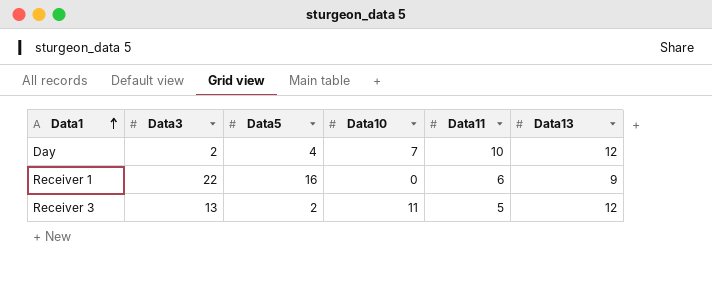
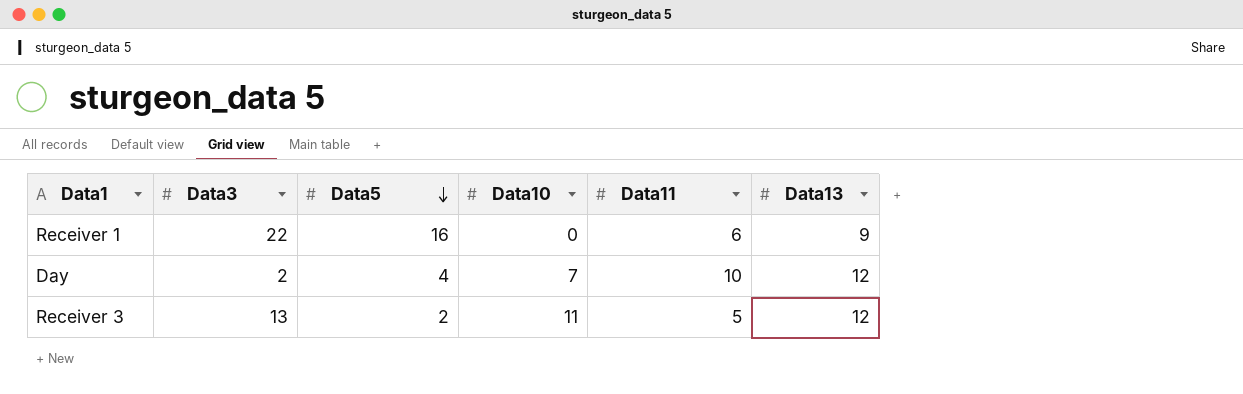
row order: Data1 ascending -> Data5 descending

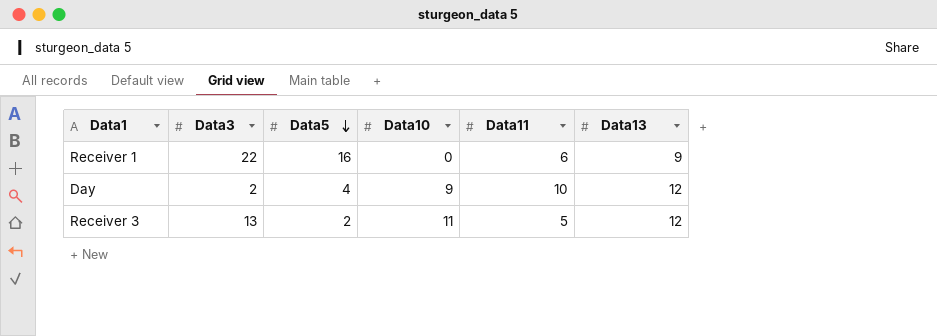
Day | Data10: 7 -> 9

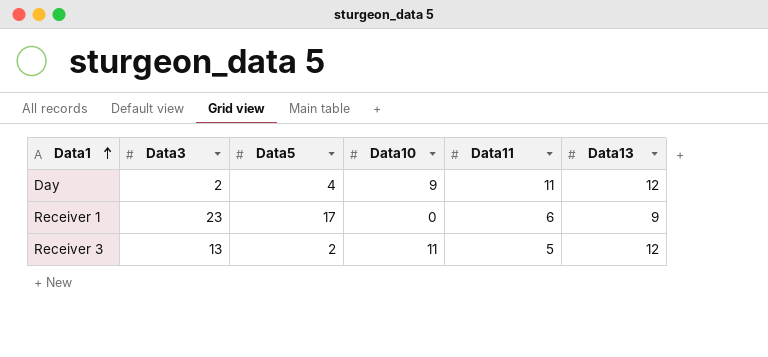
row order: Data5 descending -> Data1 ascending
Day | Data11: 10 -> 11
Receiver 1 | Data3: 22 -> 23
Receiver 1 | Data5: 16 -> 17

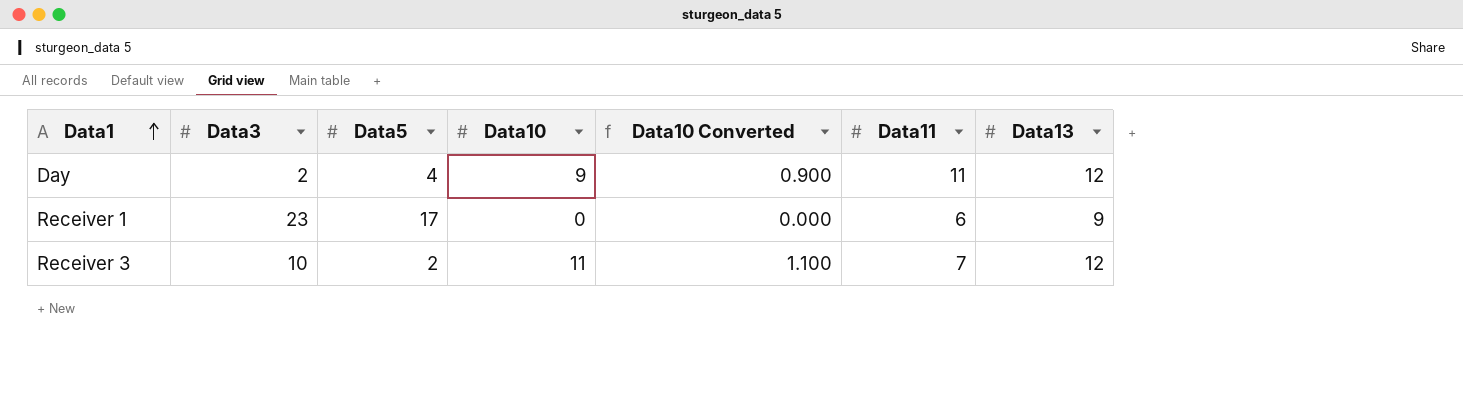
column Data10 Converted | formula: none -> [Data10] * 0.1
Receiver 3 | Data3: 13 -> 10
Receiver 3 | Data11: 5 -> 7

